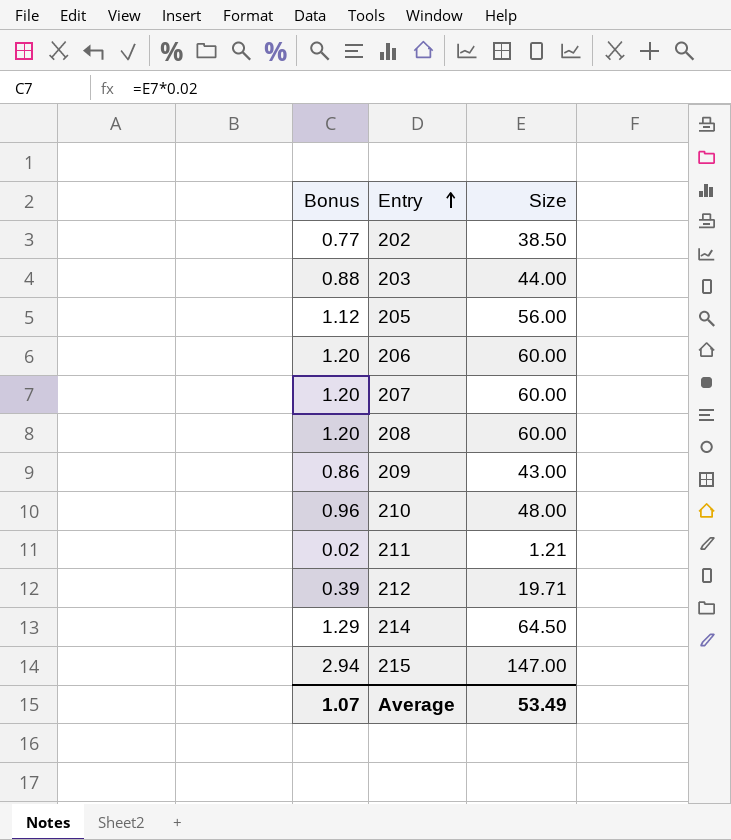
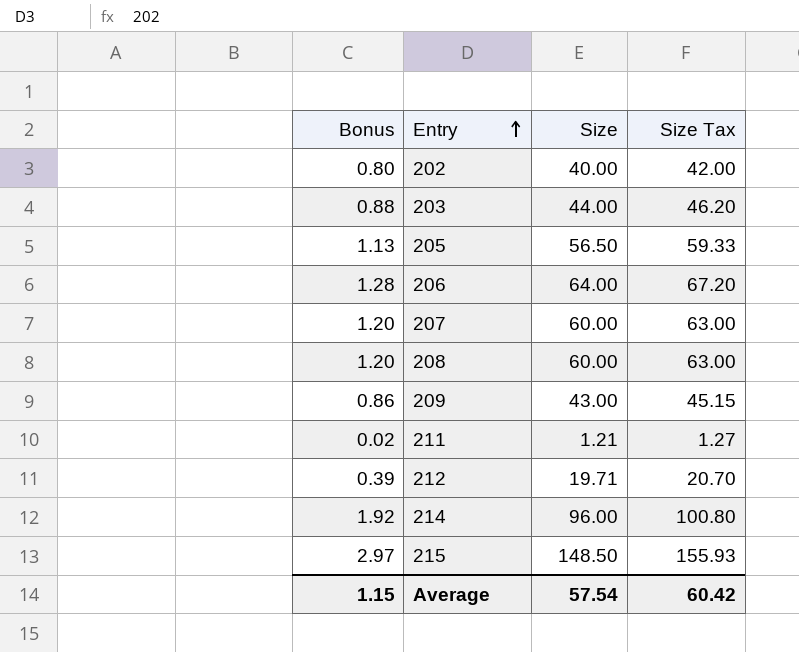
column Size Tax | formula: none -> [Size] * 1.05
row 210: 0.96 | 48.00 -> none
202 | Bonus: 0.77 -> 0.80
202 | Size: 38.50 -> 40.00
205 | Bonus: 1.12 -> 1.13
205 | Size: 56.00 -> 56.50
206 | Bonus: 1.20 -> 1.28
206 | Size: 60.00 -> 64.00
214 | Bonus: 1.29 -> 1.92
214 | Size: 64.50 -> 96.00
215 | Bonus: 2.94 -> 2.97
215 | Size: 147.00 -> 148.50
Average | Bonus: 1.07 -> 1.15
Average | Size: 53.49 -> 57.54

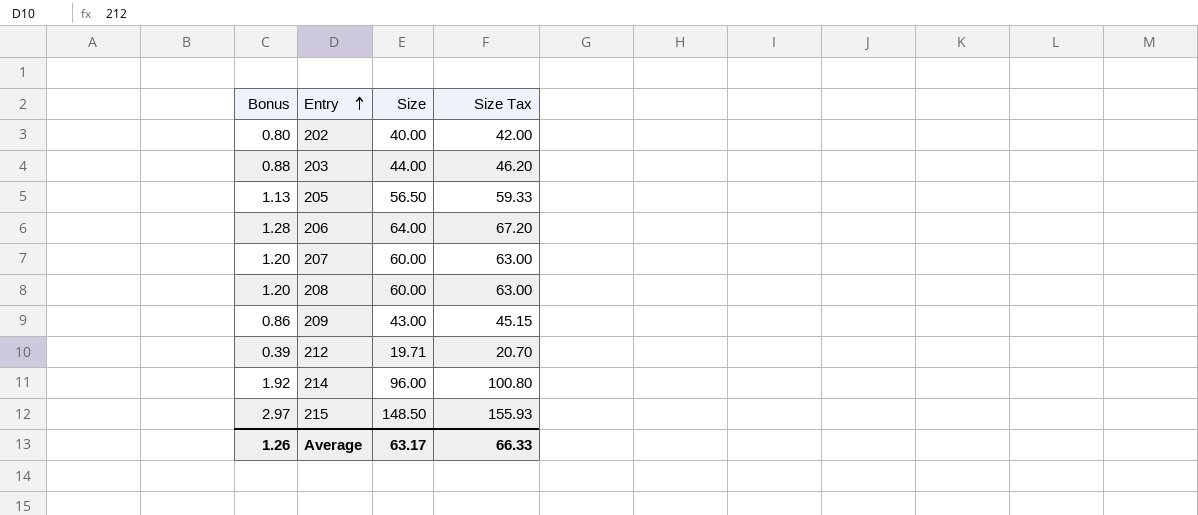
row 211: 0.02 | 1.21 | 1.27 -> none
Average | Bonus: 1.15 -> 1.26
Average | Size: 57.54 -> 63.17
Average | Size Tax: 60.42 -> 66.33

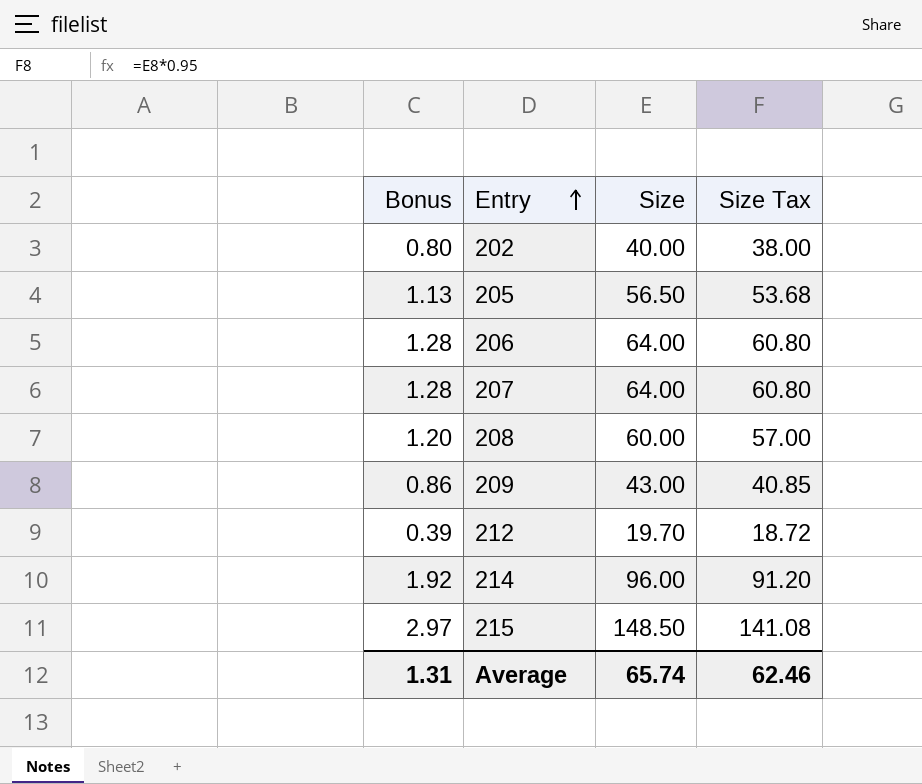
column Size Tax | formula: [Size] * 1.05 -> [Size] * 0.95
row 203: 0.88 | 44.00 | 46.20 -> none
207 | Bonus: 1.20 -> 1.28
207 | Size: 60.00 -> 64.00
212 | Size: 19.71 -> 19.70
Average | Bonus: 1.26 -> 1.31
Average | Size: 63.17 -> 65.74
Average | Size Tax: 66.33 -> 62.46

